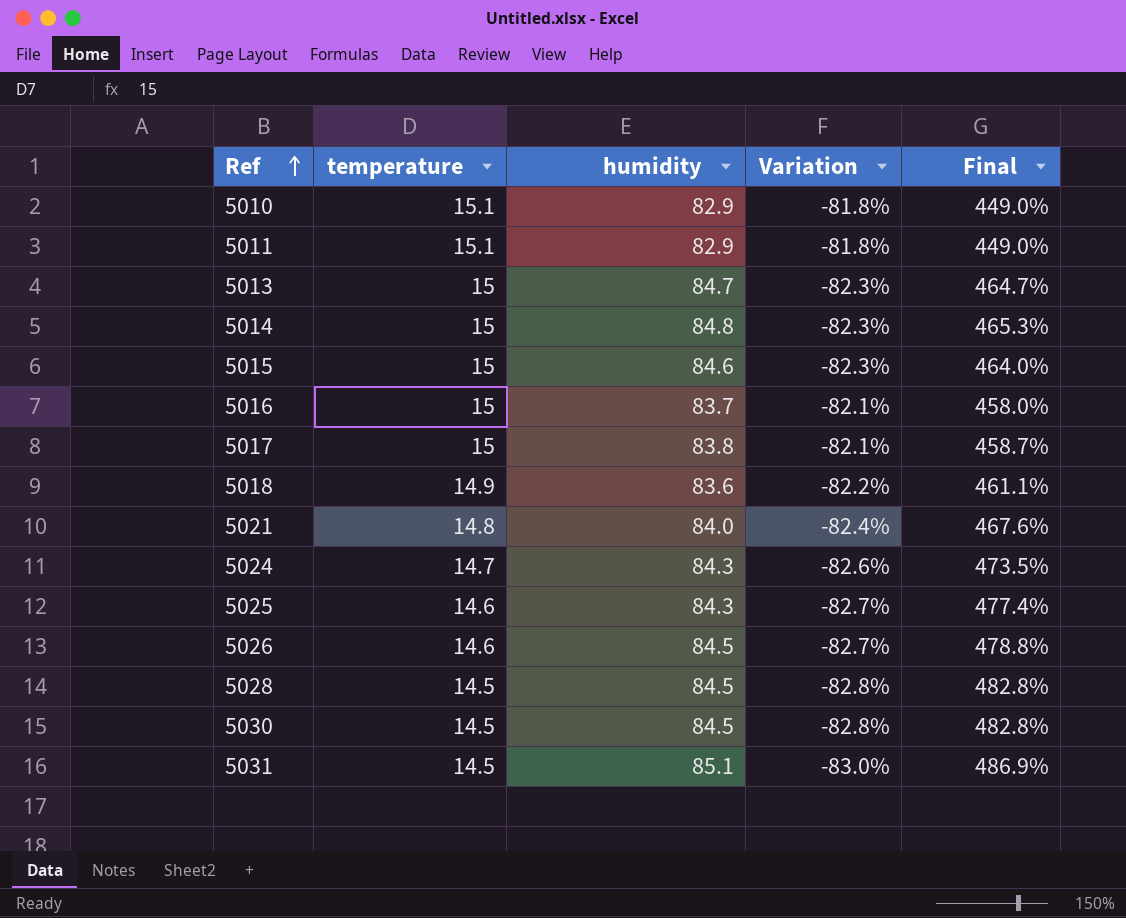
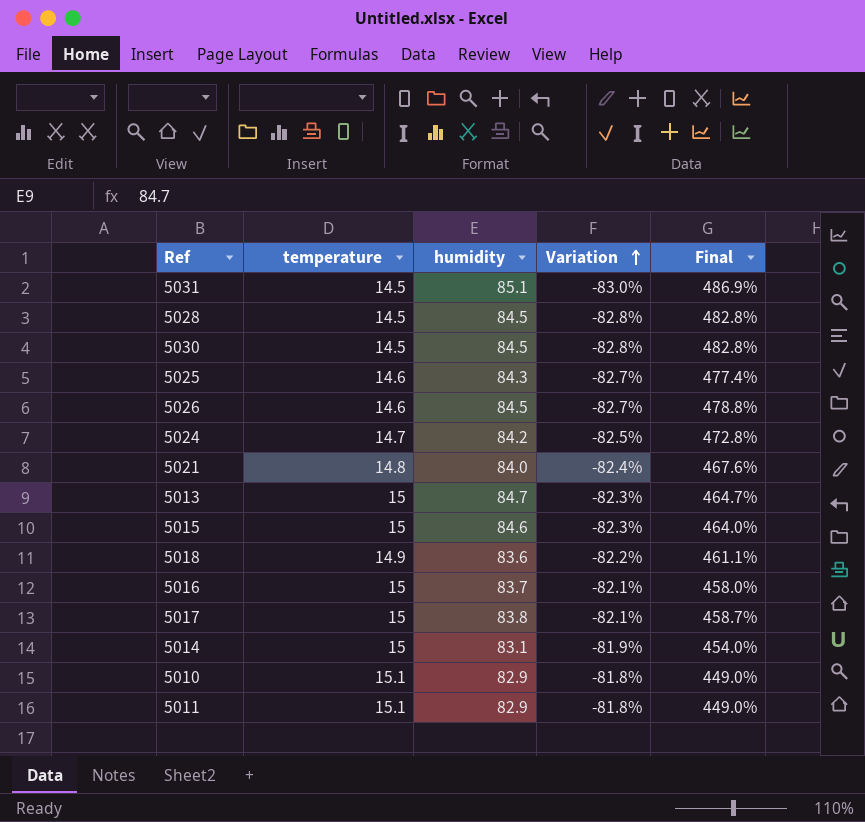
row order: Ref ascending -> Variation ascending
5024 | humidity: 84.3 -> 84.2
5024 | Variation: -82.6% -> -82.5%
5024 | Final: 473.5% -> 472.8%
5014 | humidity: 84.8 -> 83.1
5014 | Variation: -82.3% -> -81.9%
5014 | Final: 465.3% -> 454.0%

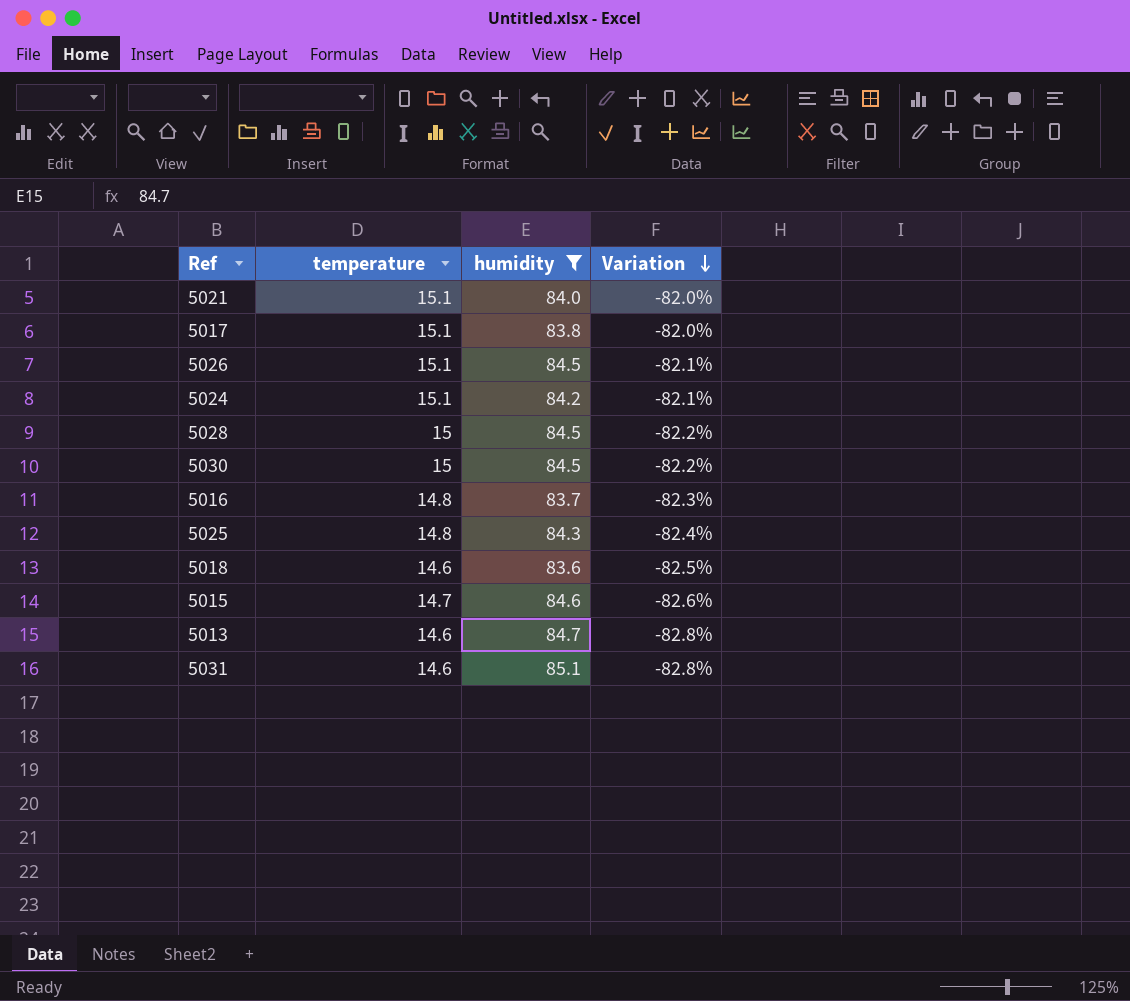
filter: none -> humidity >= 83.6
row order: Variation ascending -> Variation descending
column Final | formula: ([humidity] - [temperature]) / [temperature] -> none
5021 | temperature: 14.8 -> 15.1
5021 | Variation: -82.4% -> -82.0%
5017 | temperature: 15 -> 15.1
5017 | Variation: -82.1% -> -82.0%
5026 | temperature: 14.6 -> 15.1
5026 | Variation: -82.7% -> -82.1%
5024 | temperature: 14.7 -> 15.1
5024 | Variation: -82.5% -> -82.1%
5028 | temperature: 14.5 -> 15
5028 | Variation: -82.8% -> -82.2%
5030 | temperature: 14.5 -> 15
5030 | Variation: -82.8% -> -82.2%
5016 | temperature: 15 -> 14.8
5016 | Variation: -82.1% -> -82.3%
5025 | temperature: 14.6 -> 14.8
5025 | Variation: -82.7% -> -82.4%
5018 | temperature: 14.9 -> 14.6
5018 | Variation: -82.2% -> -82.5%
5015 | temperature: 15 -> 14.7
5015 | Variation: -82.3% -> -82.6%
5013 | temperature: 15 -> 14.6
5013 | Variation: -82.3% -> -82.8%
5031 | temperature: 14.5 -> 14.6
5031 | Variation: -83.0% -> -82.8%

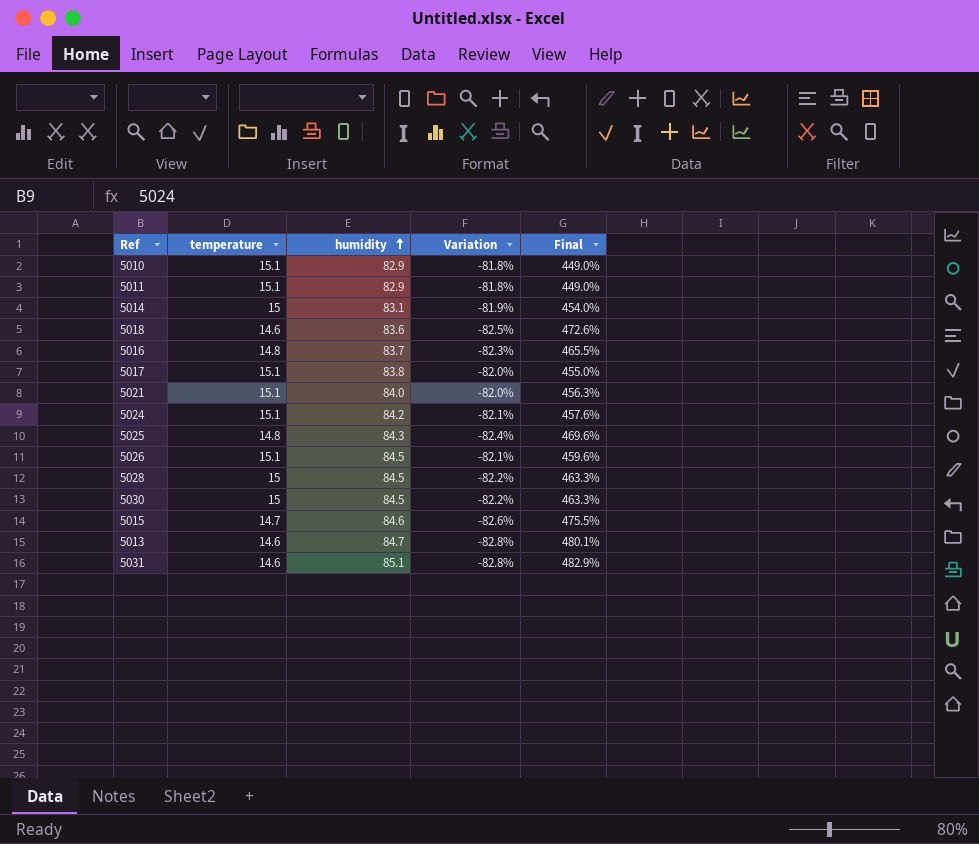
filter: humidity >= 83.6 -> none
row order: Variation descending -> humidity ascending
column Final | formula: none -> ([humidity] - [temperature]) / [temperature]

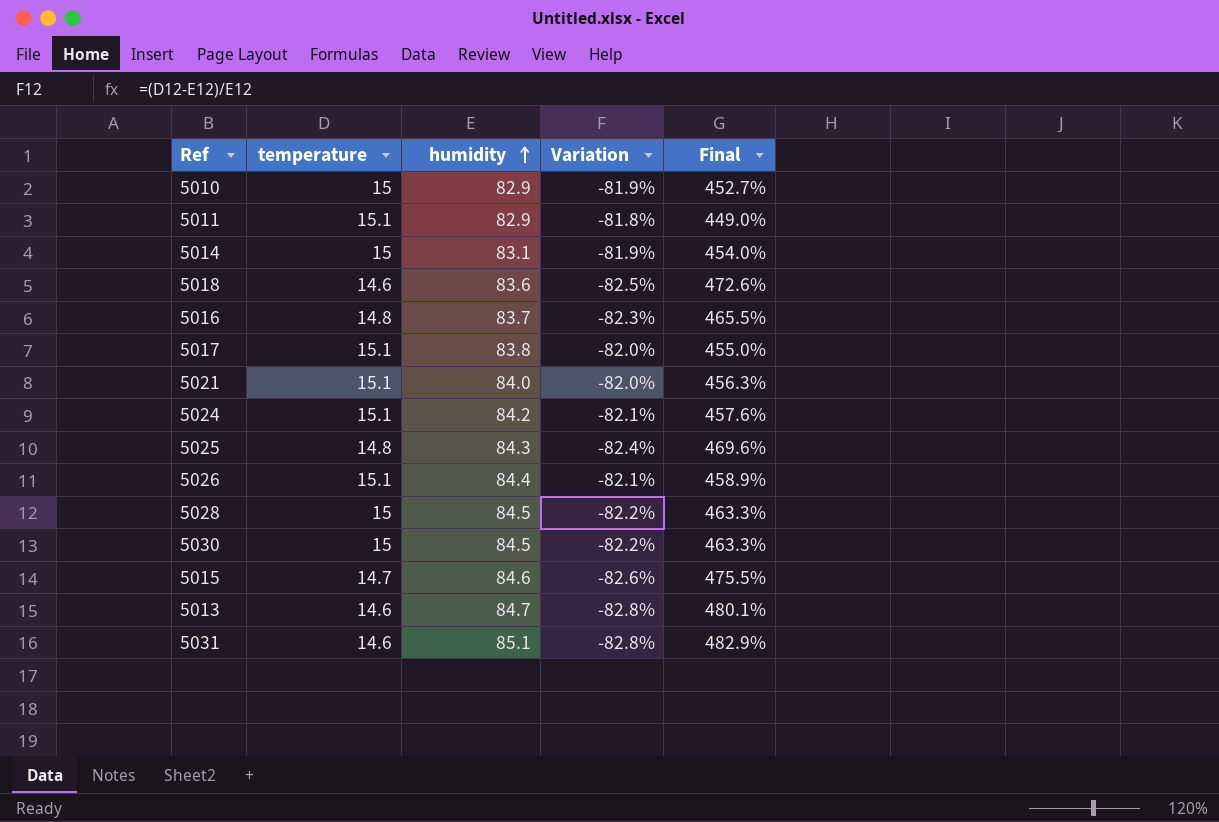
5010 | temperature: 15.1 -> 15
5010 | Variation: -81.8% -> -81.9%
5010 | Final: 449.0% -> 452.7%
5026 | humidity: 84.5 -> 84.4
5026 | Final: 459.6% -> 458.9%

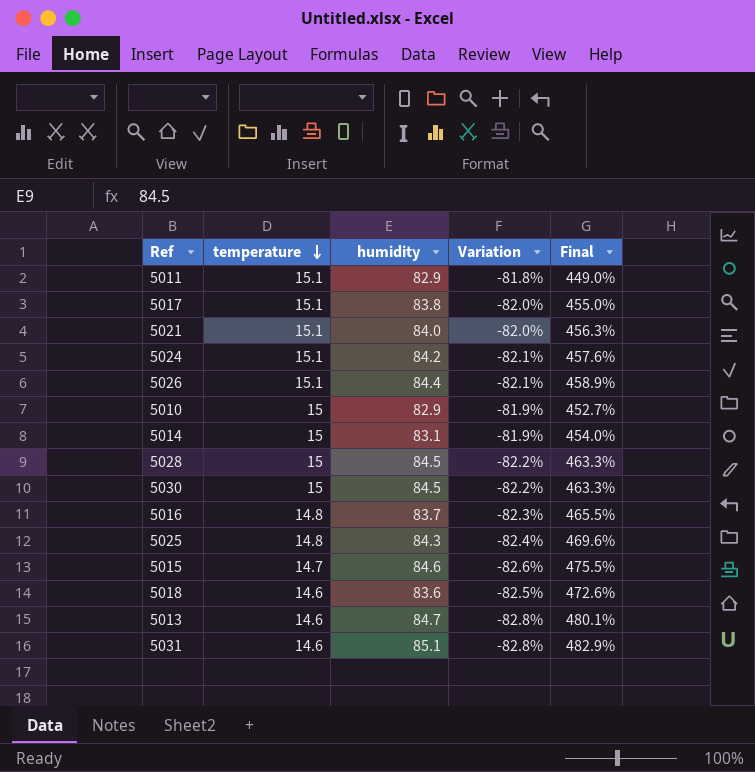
row order: humidity ascending -> temperature descending

